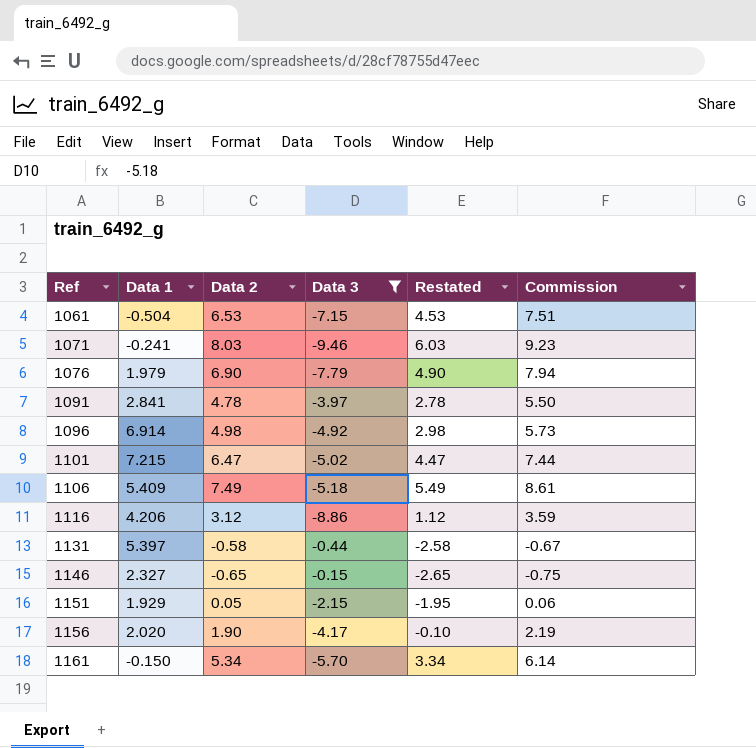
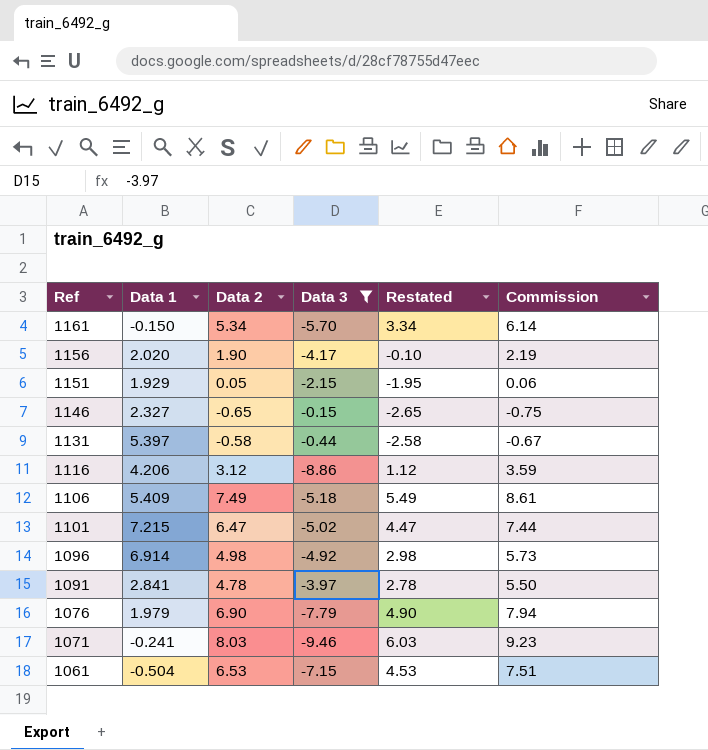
row order: Ref ascending -> Ref descending

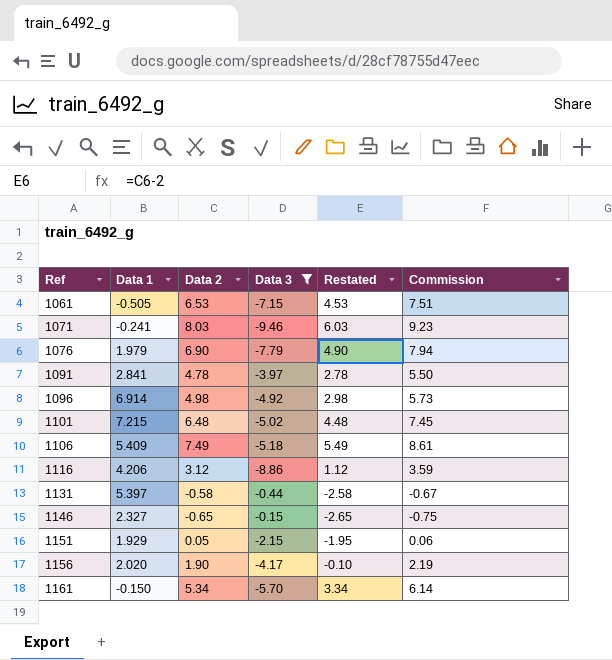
row order: Ref descending -> Ref ascending
1061 | Data 1: -0.504 -> -0.505
1101 | Data 2: 6.47 -> 6.48
1101 | Restated: 4.47 -> 4.48
1101 | Commission: 7.44 -> 7.45

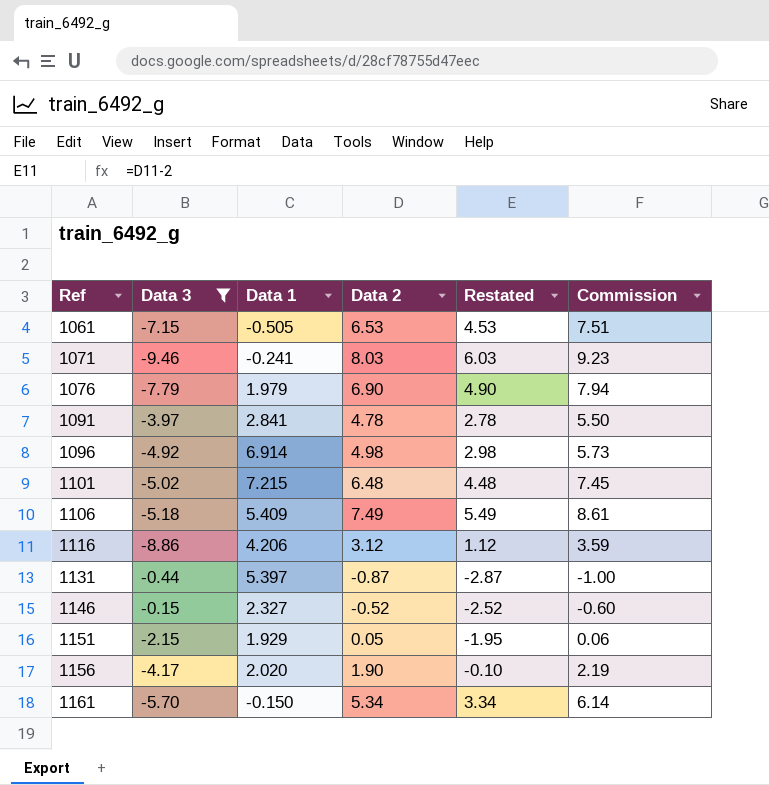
column Data 3 | position: 4 -> 2
1131 | Data 2: -0.58 -> -0.87
1131 | Restated: -2.58 -> -2.87
1131 | Commission: -0.67 -> -1.00
1146 | Data 2: -0.65 -> -0.52
1146 | Restated: -2.65 -> -2.52
1146 | Commission: -0.75 -> -0.60

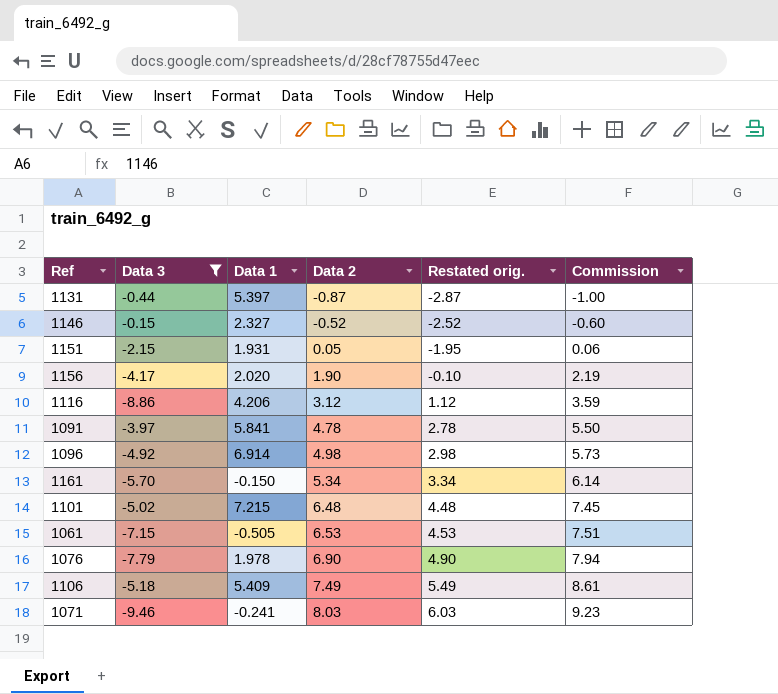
row order: Ref ascending -> Data 2 ascending
column name: Restated -> Restated orig.
1151 | Data 1: 1.929 -> 1.931
1091 | Data 1: 2.841 -> 5.841
1076 | Data 1: 1.979 -> 1.978

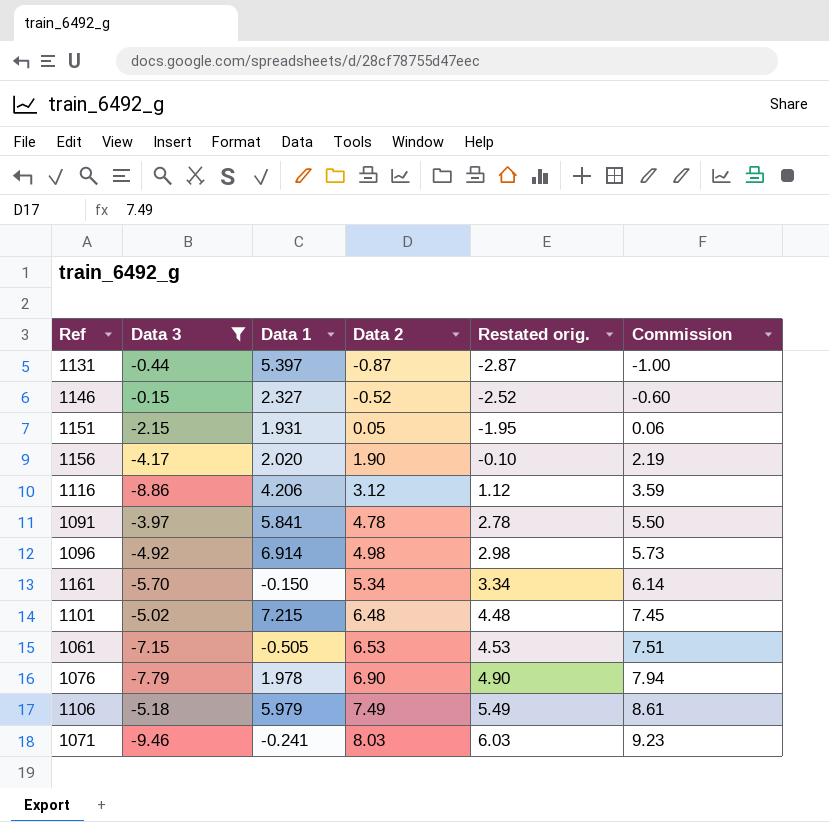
1106 | Data 1: 5.409 -> 5.979

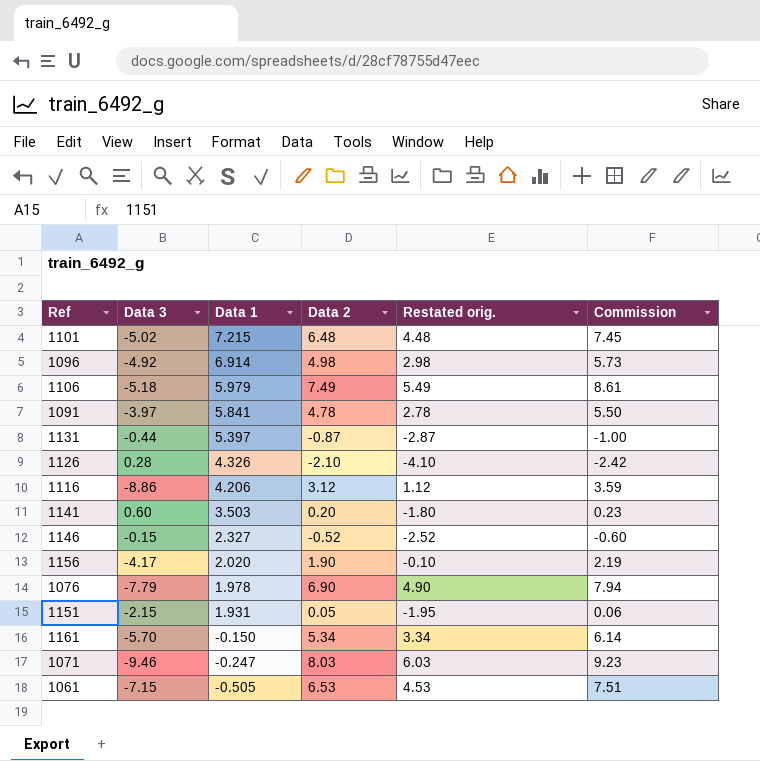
filter: Data 3 <= -0.15 -> none
row order: Data 2 ascending -> Data 1 descending
1071 | Data 1: -0.241 -> -0.247

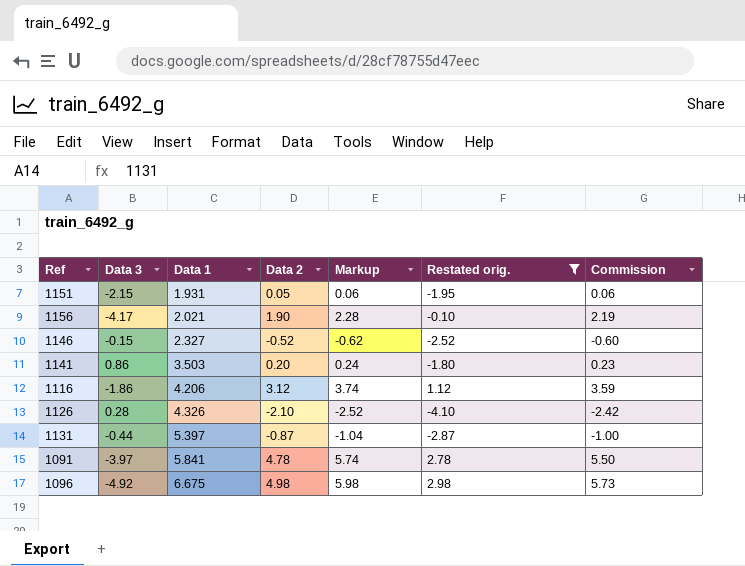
filter: none -> Restated orig. <= 2.98
row order: Data 1 descending -> Data 1 ascending
column Markup | formula: none -> [Data 2] * 1.2
1156 | Data 1: 2.020 -> 2.021
1141 | Data 3: 0.60 -> 0.86
1116 | Data 3: -8.86 -> -1.86
1096 | Data 1: 6.914 -> 6.675

